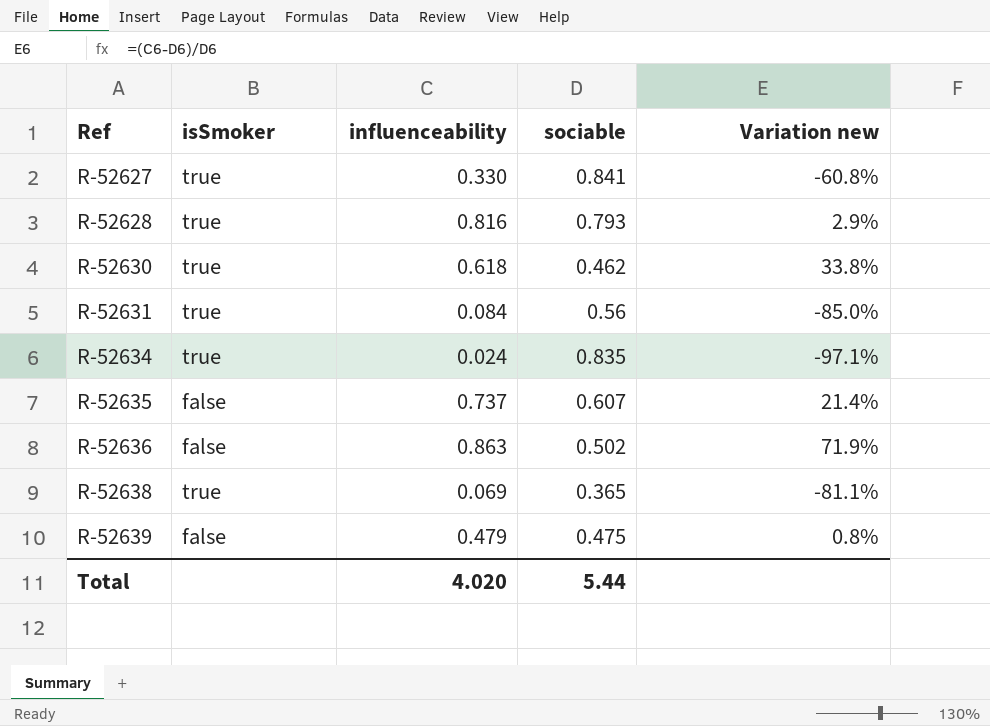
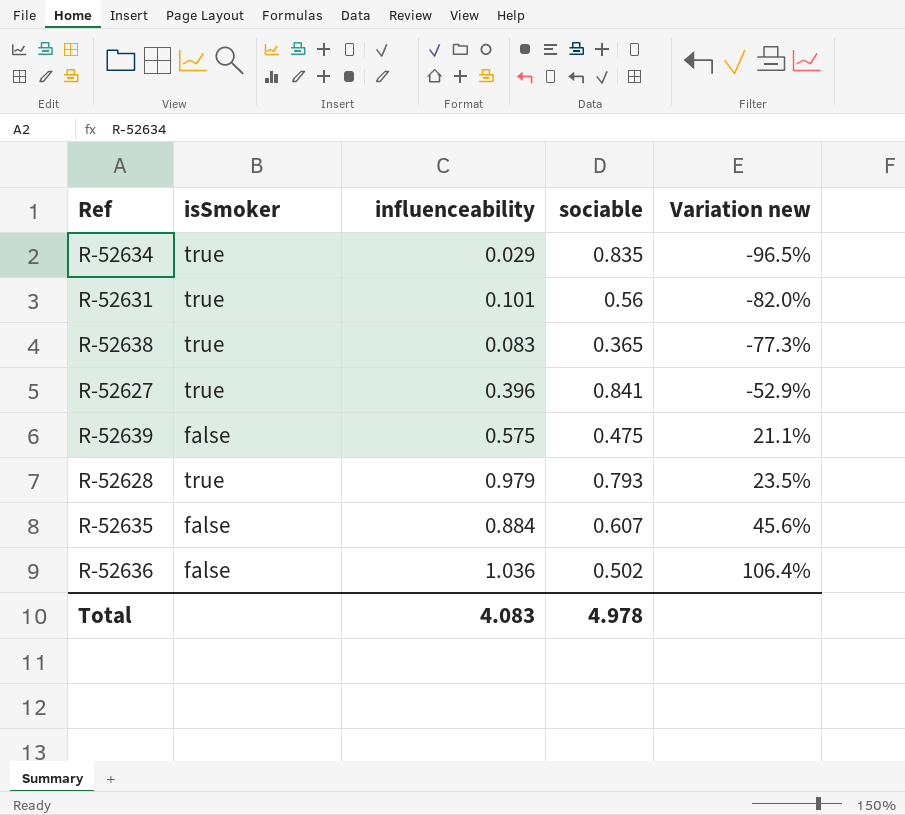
row order: Ref ascending -> Variation new ascending
row R-52630: true | 0.618 | 0.462 | 33.8% -> none
R-52634 | influenceability: 0.024 -> 0.029
R-52634 | Variation new: -97.1% -> -96.5%
R-52631 | influenceability: 0.084 -> 0.101
R-52631 | Variation new: -85.0% -> -82.0%
R-52638 | influenceability: 0.069 -> 0.083
R-52638 | Variation new: -81.1% -> -77.3%
R-52627 | influenceability: 0.330 -> 0.396
R-52627 | Variation new: -60.8% -> -52.9%
R-52639 | influenceability: 0.479 -> 0.575
R-52639 | Variation new: 0.8% -> 21.1%
R-52628 | influenceability: 0.816 -> 0.979
R-52628 | Variation new: 2.9% -> 23.5%
R-52635 | influenceability: 0.737 -> 0.884
R-52635 | Variation new: 21.4% -> 45.6%
R-52636 | influenceability: 0.863 -> 1.036
R-52636 | Variation new: 71.9% -> 106.4%
Total | influenceability: 4.020 -> 4.083
Total | sociable: 5.44 -> 4.978

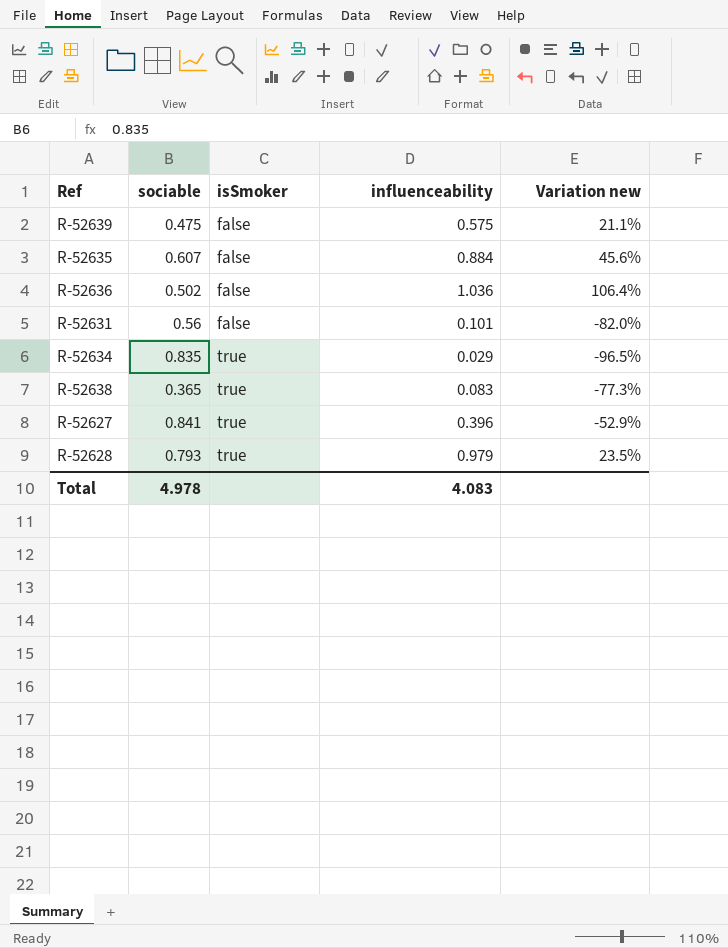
row order: Variation new ascending -> isSmoker ascending
column sociable | position: 4 -> 2
R-52631 | isSmoker: true -> false

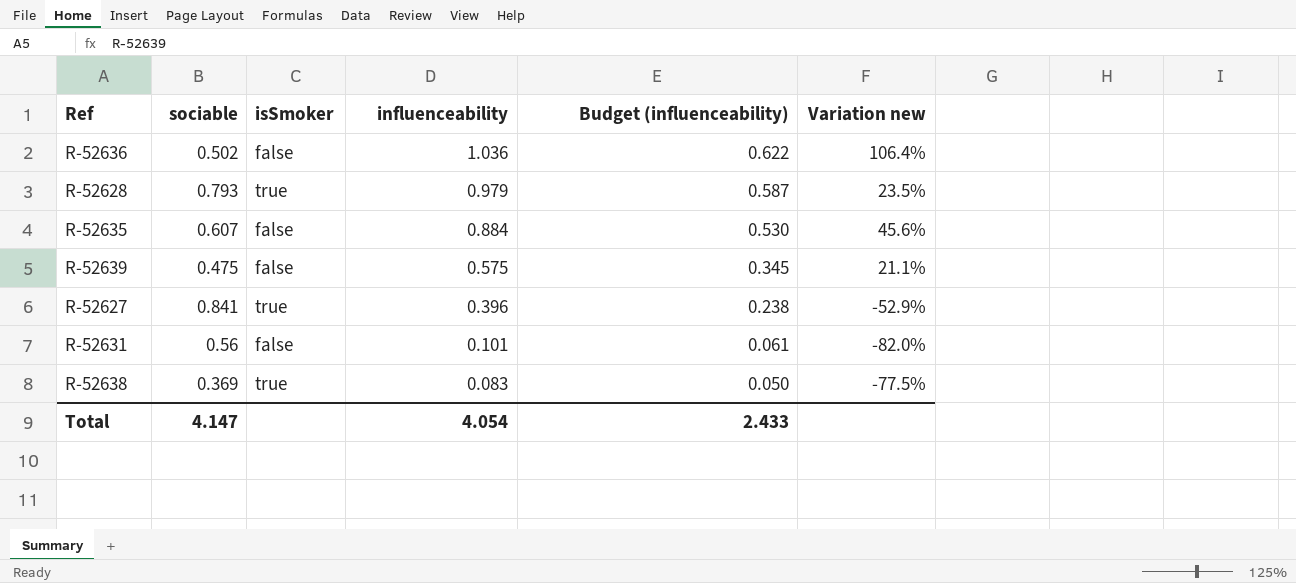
row order: isSmoker ascending -> influenceability descending
column Budget (influenceability) | formula: none -> [influenceability] * 0.6
row R-52634: 0.835 | true | 0.029 | -96.5% -> none
R-52638 | sociable: 0.365 -> 0.369
R-52638 | Variation new: -77.3% -> -77.5%
Total | sociable: 4.978 -> 4.147
Total | influenceability: 4.083 -> 4.054

